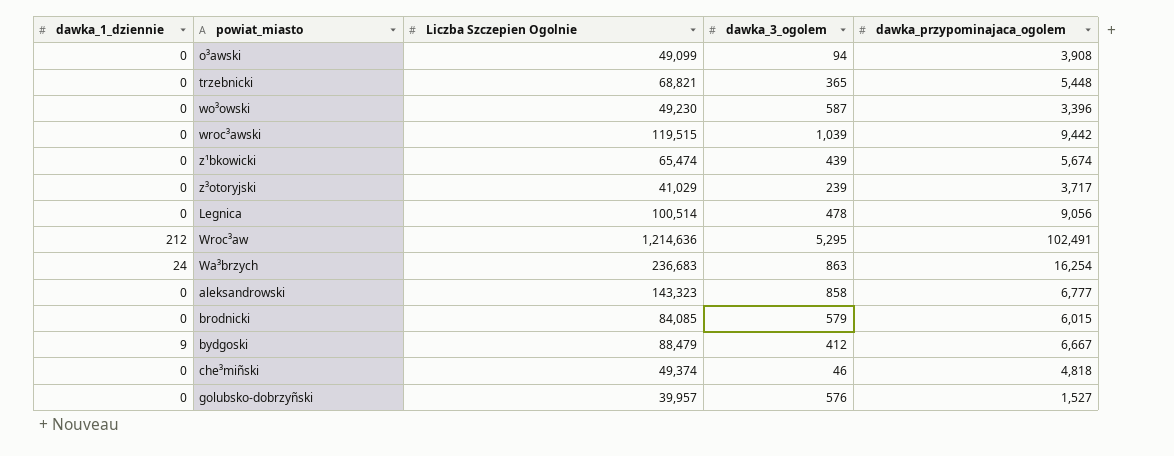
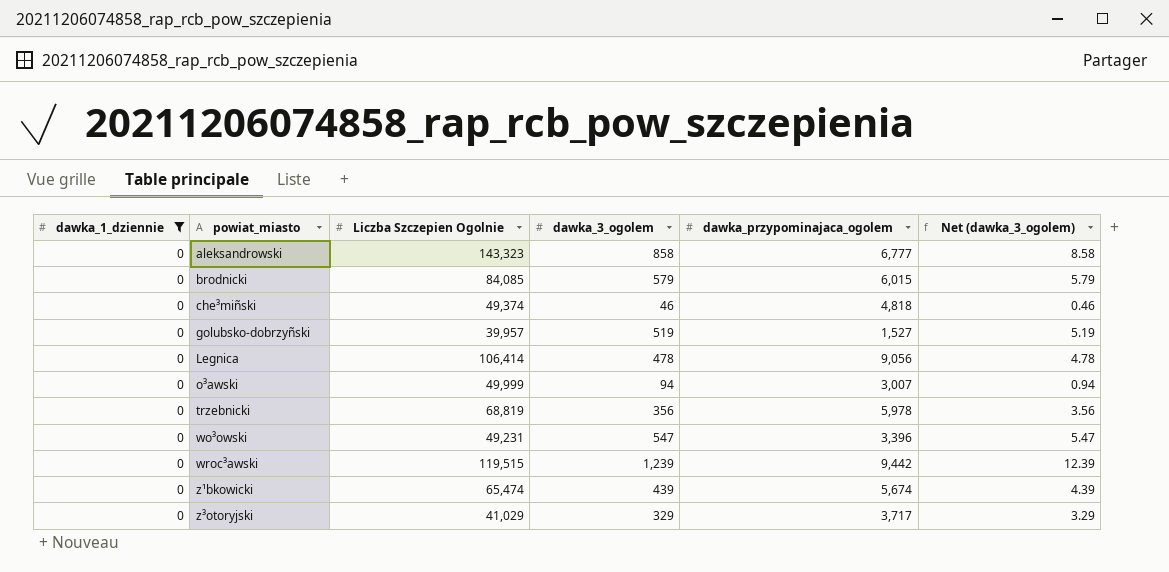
filter: none -> dawka_1_dziennie = 0
row order: none -> powiat_miasto ascending
column Net (dawka_3_ogolem) | formula: none -> [dawka_3_ogolem] * 0.01
golubsko-dobrzyñski | dawka_3_ogolem: 576 -> 519
Legnica | Liczba Szczepien Ogolnie: 100,514 -> 106,414
o³awski | Liczba Szczepien Ogolnie: 49,099 -> 49,999
o³awski | dawka_przypominajaca_ogolem: 3,908 -> 3,007
trzebnicki | Liczba Szczepien Ogolnie: 68,821 -> 68,819
trzebnicki | dawka_3_ogolem: 365 -> 356
trzebnicki | dawka_przypominajaca_ogolem: 5,448 -> 5,978
wo³owski | Liczba Szczepien Ogolnie: 49,230 -> 49,231
wo³owski | dawka_3_ogolem: 587 -> 547
wroc³awski | dawka_3_ogolem: 1,039 -> 1,239
z³otoryjski | dawka_3_ogolem: 239 -> 329

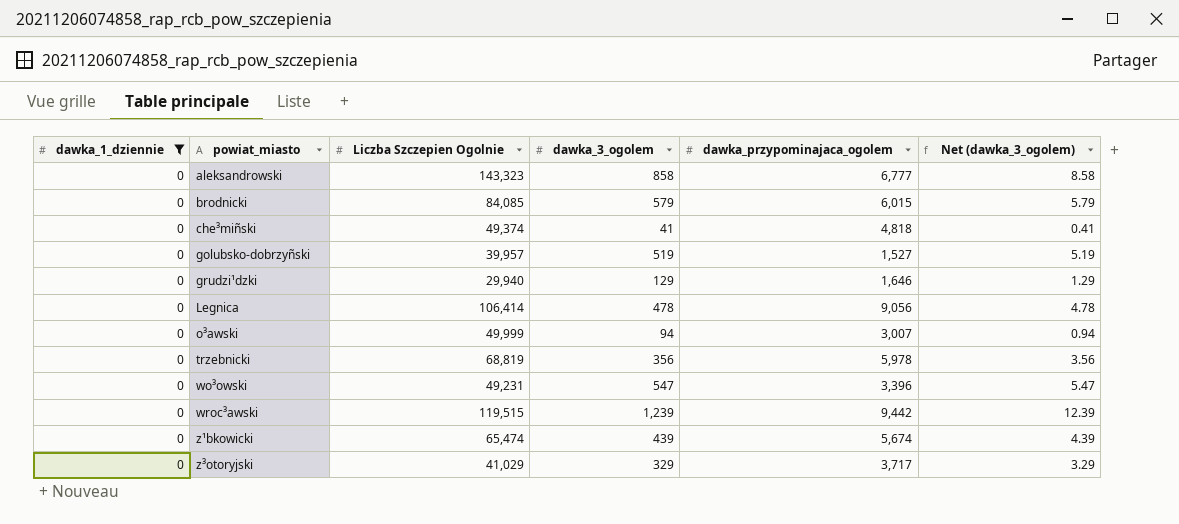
che³miñski | dawka_3_ogolem: 46 -> 41
che³miñski | Net (dawka_3_ogolem): 0.46 -> 0.41
row grudzi¹dzki: none -> 0 | 29,940 | 129 | 1,646 | 1.29

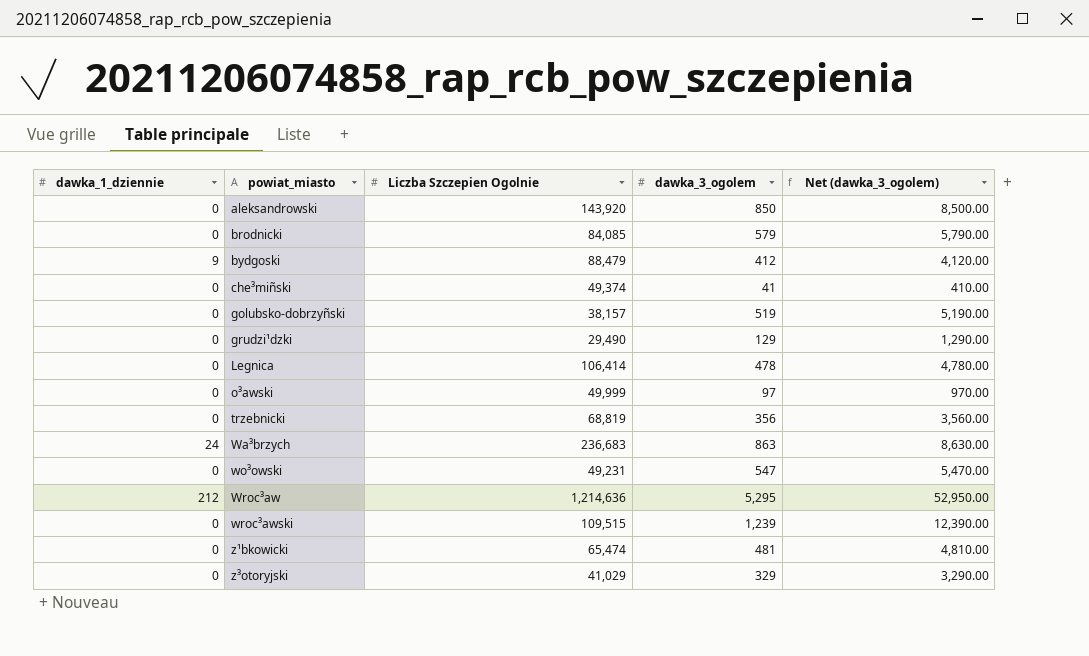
filter: dawka_1_dziennie = 0 -> none
column dawka_przypominajaca_ogolem | position: 5 -> none
column Net (dawka_3_ogolem) | formula: [dawka_3_ogolem] * 0.01 -> [dawka_3_ogolem] * 10
aleksandrowski | Liczba Szczepien Ogolnie: 143,323 -> 143,920
aleksandrowski | dawka_3_ogolem: 858 -> 850
golubsko-dobrzyñski | Liczba Szczepien Ogolnie: 39,957 -> 38,157
grudzi¹dzki | Liczba Szczepien Ogolnie: 29,940 -> 29,490
o³awski | dawka_3_ogolem: 94 -> 97
wroc³awski | Liczba Szczepien Ogolnie: 119,515 -> 109,515
z¹bkowicki | dawka_3_ogolem: 439 -> 481

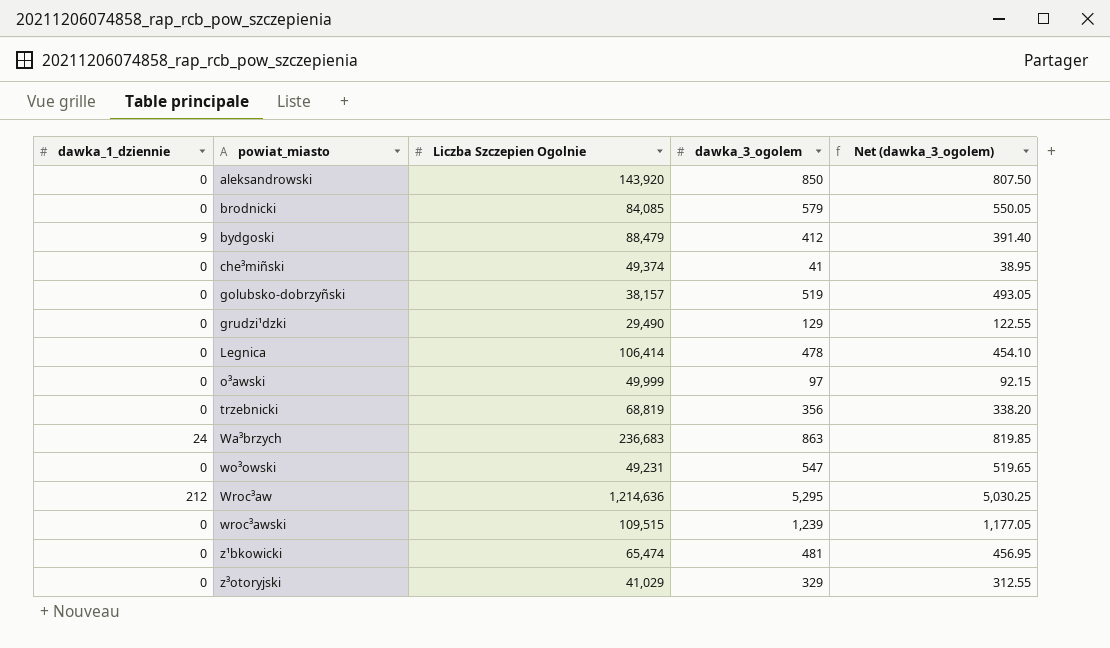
column Net (dawka_3_ogolem) | formula: [dawka_3_ogolem] * 10 -> [dawka_3_ogolem] * 0.95

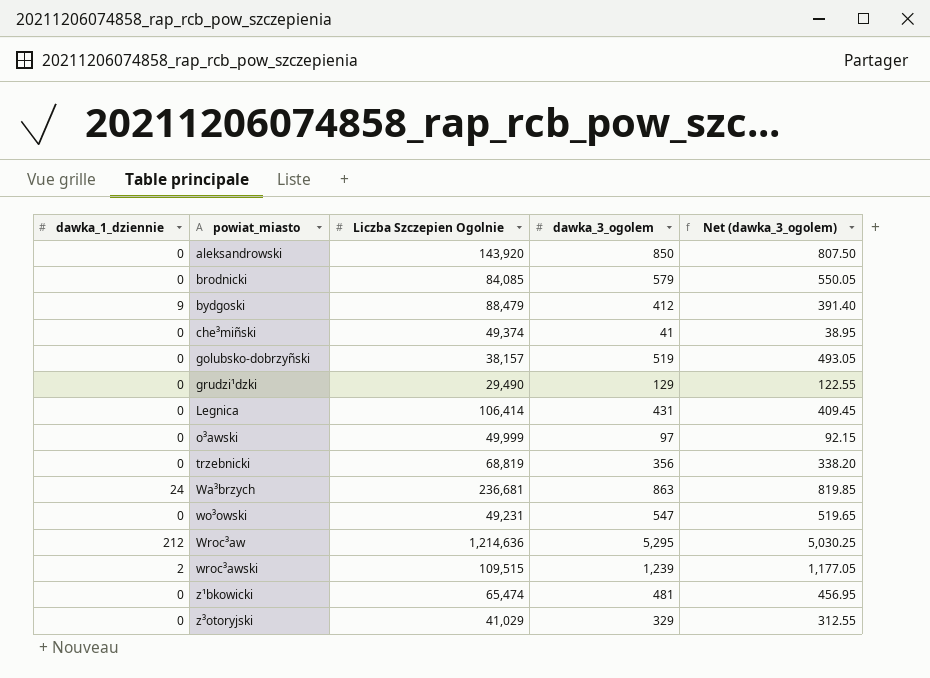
Legnica | dawka_3_ogolem: 478 -> 431
Legnica | Net (dawka_3_ogolem): 454.10 -> 409.45
Wa³brzych | Liczba Szczepien Ogolnie: 236,683 -> 236,681
wroc³awski | dawka_1_dziennie: 0 -> 2

